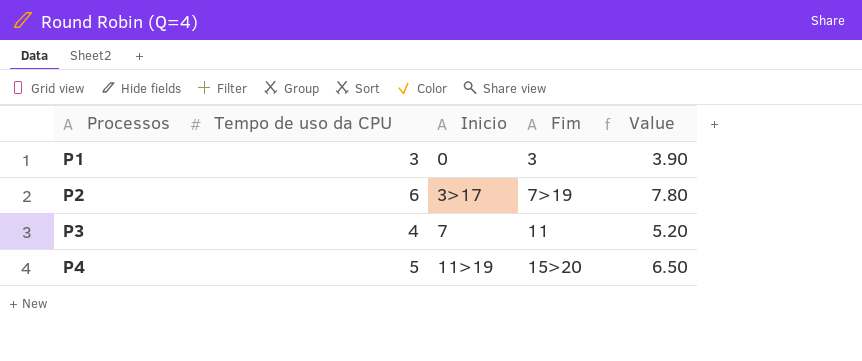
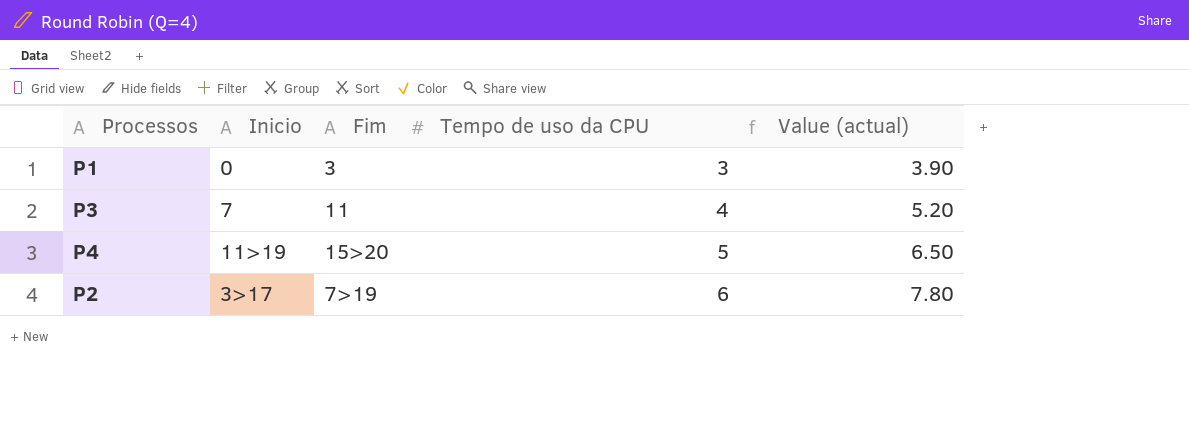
row order: Processos ascending -> Tempo de uso da CPU ascending
column Tempo de uso da CPU | position: 2 -> 4
column name: Value -> Value (actual)

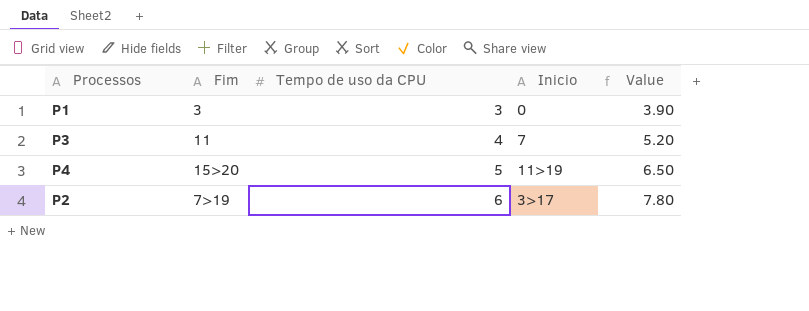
column Inicio | position: 2 -> 4
column name: Value (actual) -> Value

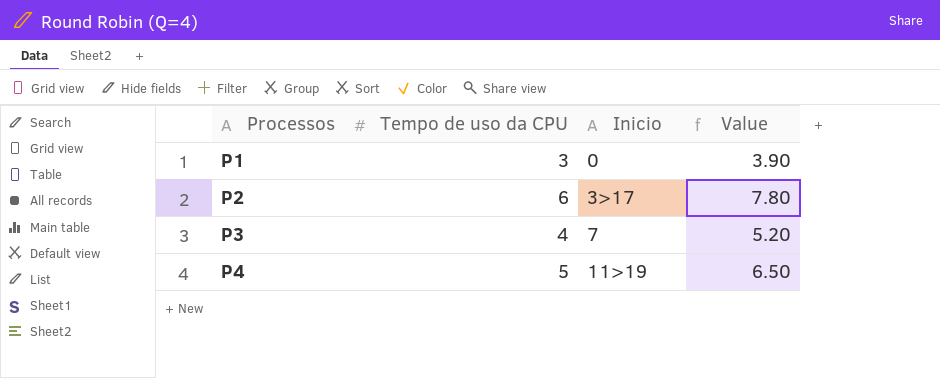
row order: Tempo de uso da CPU ascending -> Processos ascending
column Fim | position: 2 -> none

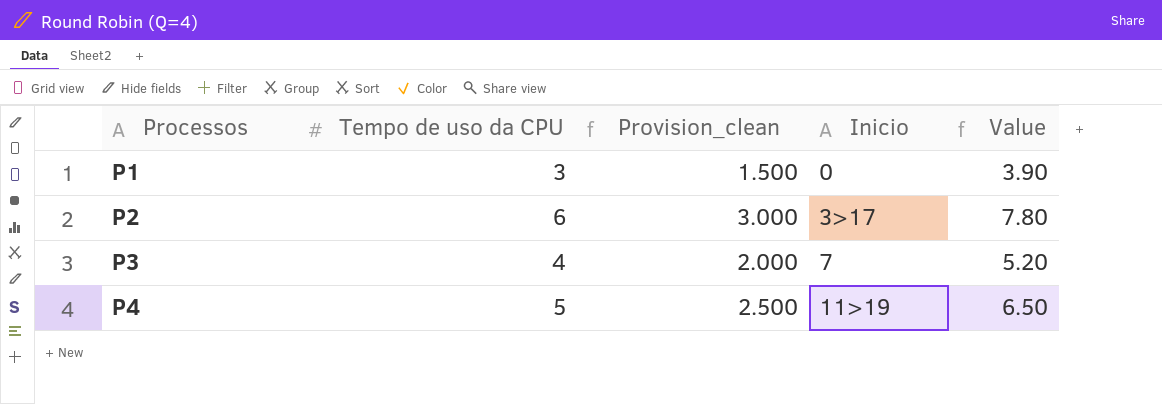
column Provision_clean | formula: none -> [Tempo de uso da CPU] * 0.5

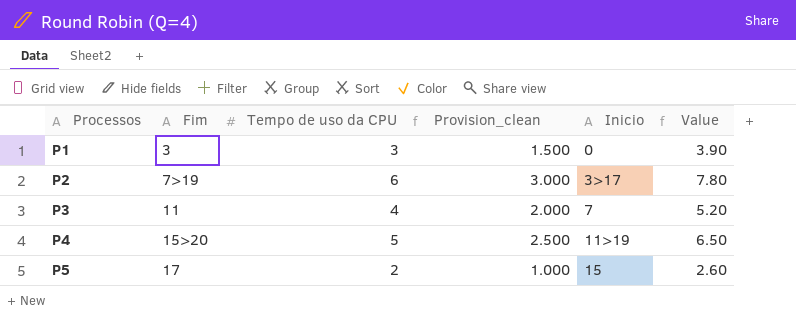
column Fim | position: none -> 2
row P5: none -> 17 | 2 | 1.000 | 15 | 2.60

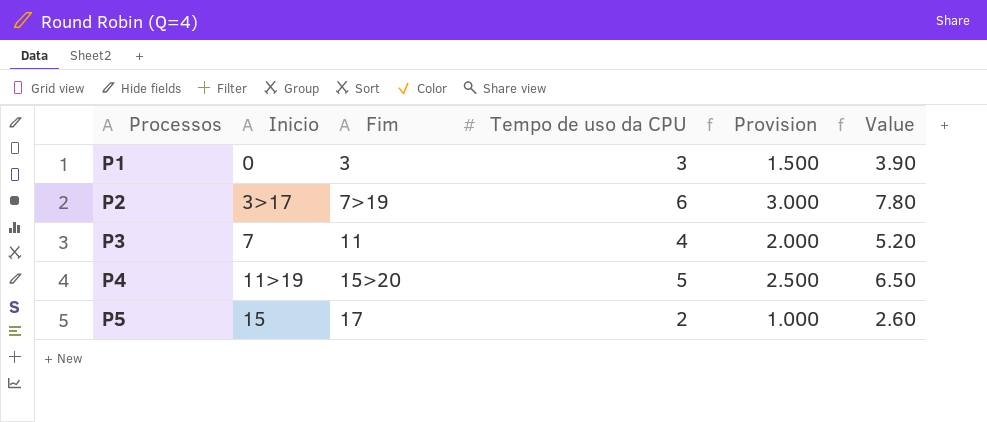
column Inicio | position: 5 -> 2
column name: Provision_clean -> Provision

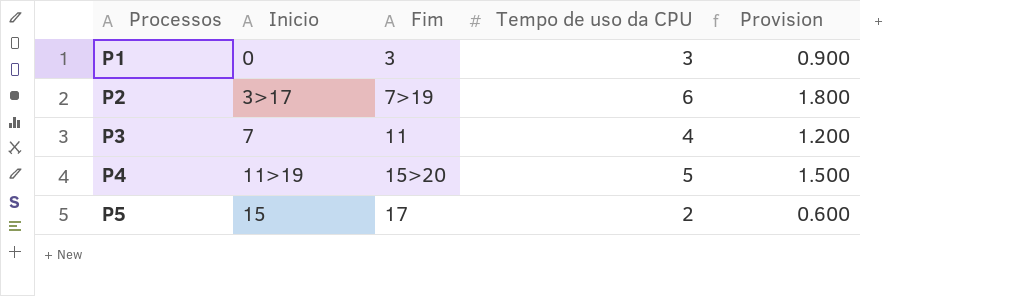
column Value | formula: [Tempo de uso da CPU] * 1.3 -> none
column Provision | formula: [Tempo de uso da CPU] * 0.5 -> [Tempo de uso da CPU] * 0.3

